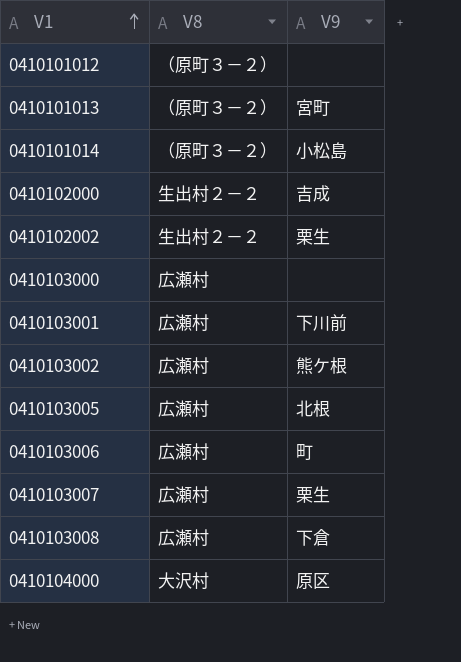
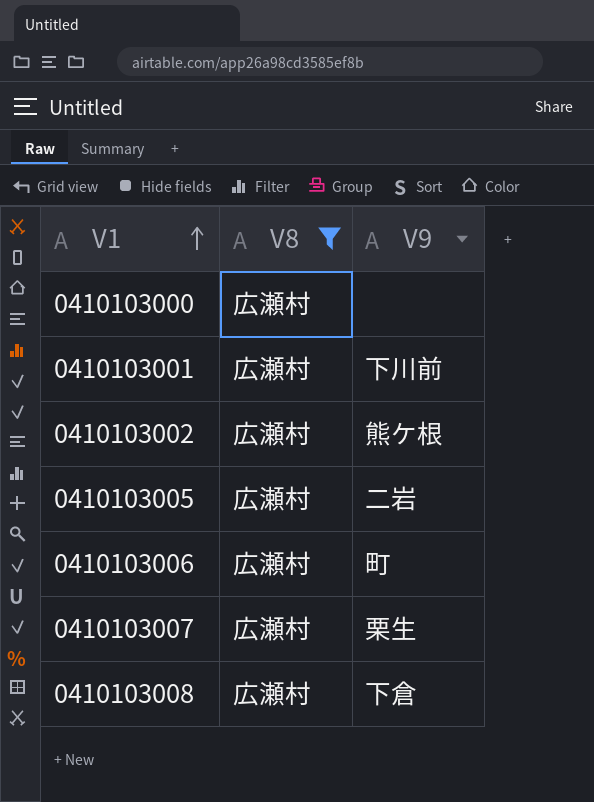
filter: none -> V8 = 広瀬村
0410103005 | V9: 北根 -> 二岩

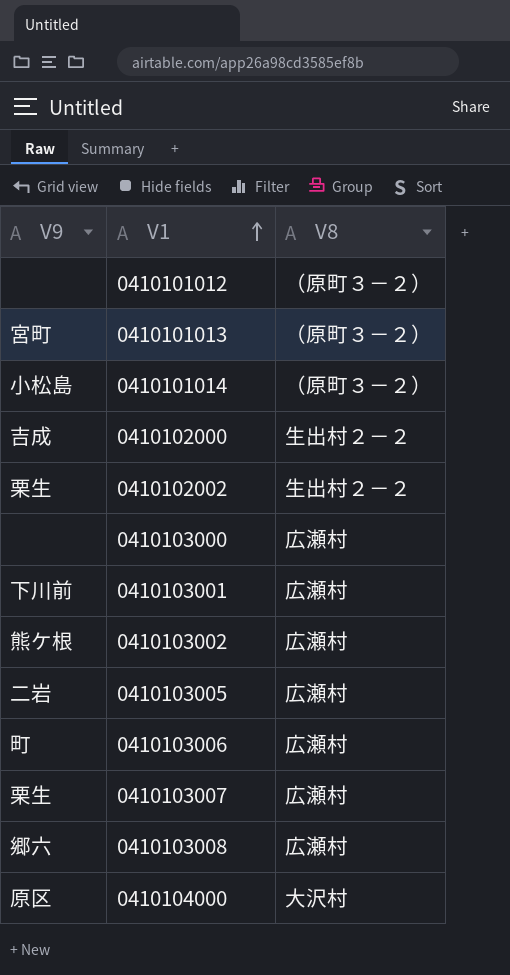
filter: V8 = 広瀬村 -> none
column V9 | position: 3 -> 1
0410103008 | V9: 下倉 -> 郷六

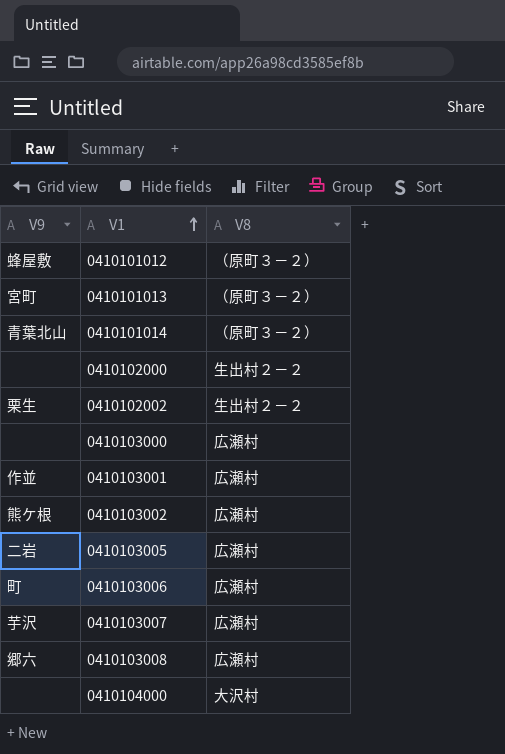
0410101012 | V9: none -> 蜂屋敷
0410101014 | V9: 小松島 -> 青葉北山
0410102000 | V9: 吉成 -> none
0410103001 | V9: 下川前 -> 作並
0410103007 | V9: 栗生 -> 芋沢
0410104000 | V9: 原区 -> none

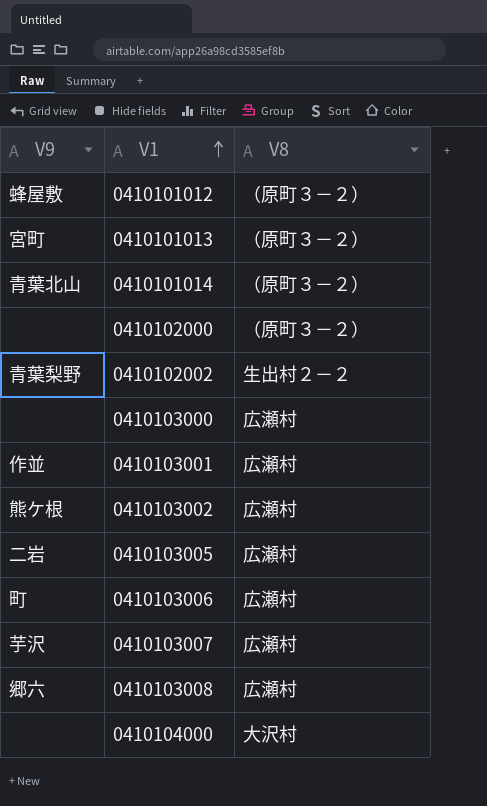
0410102000 | V8: 生出村２－２ -> （原町３－２）
0410102002 | V9: 栗生 -> 青葉梨野

